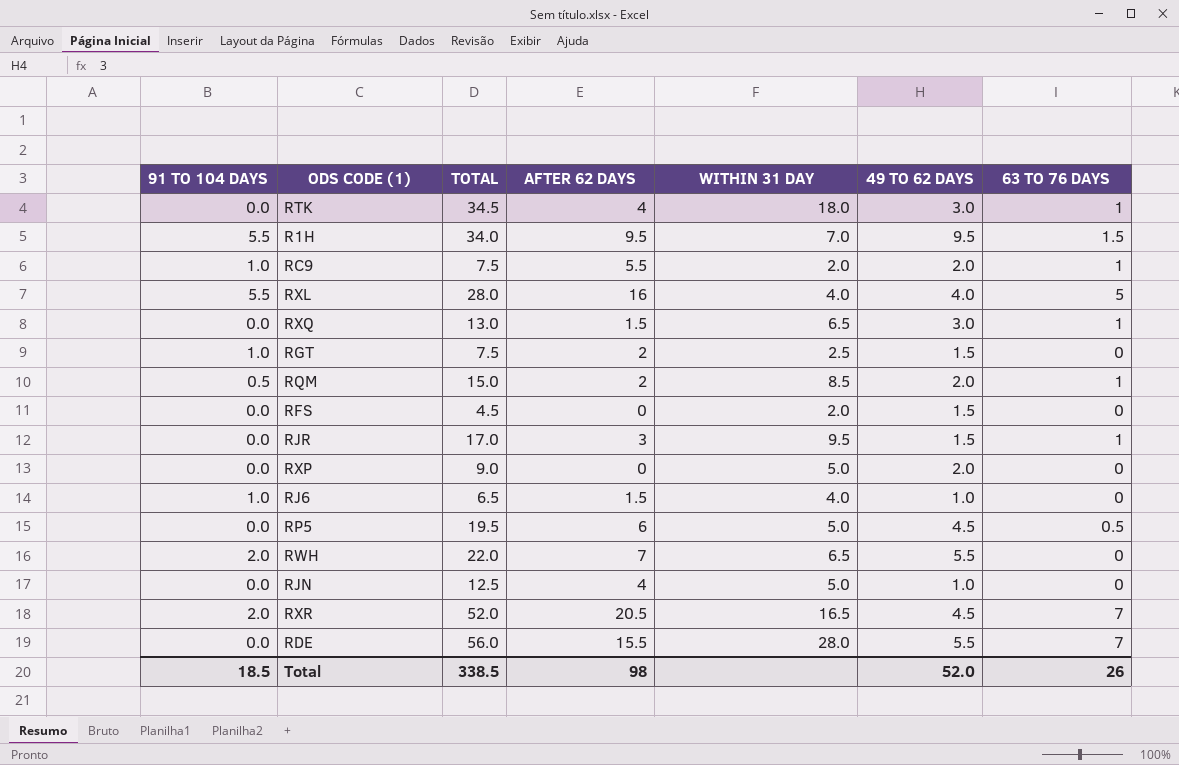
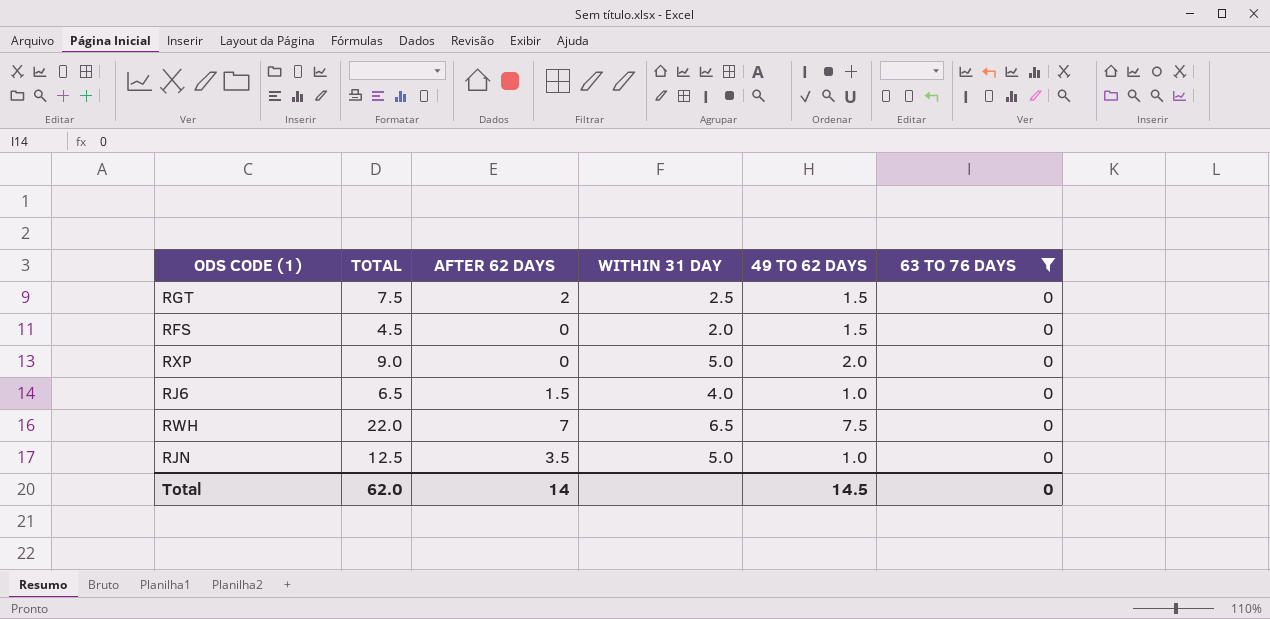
filter: none -> 63 TO 76 DAYS = 0
column 91 TO 104 DAYS | position: 1 -> none
RWH | 49 TO 62 DAYS: 5.5 -> 7.5
RJN | AFTER 62 DAYS: 4 -> 3.5
Total | TOTAL: 338.5 -> 62.0
Total | AFTER 62 DAYS: 98 -> 14
Total | 49 TO 62 DAYS: 52.0 -> 14.5
Total | 63 TO 76 DAYS: 26 -> 0

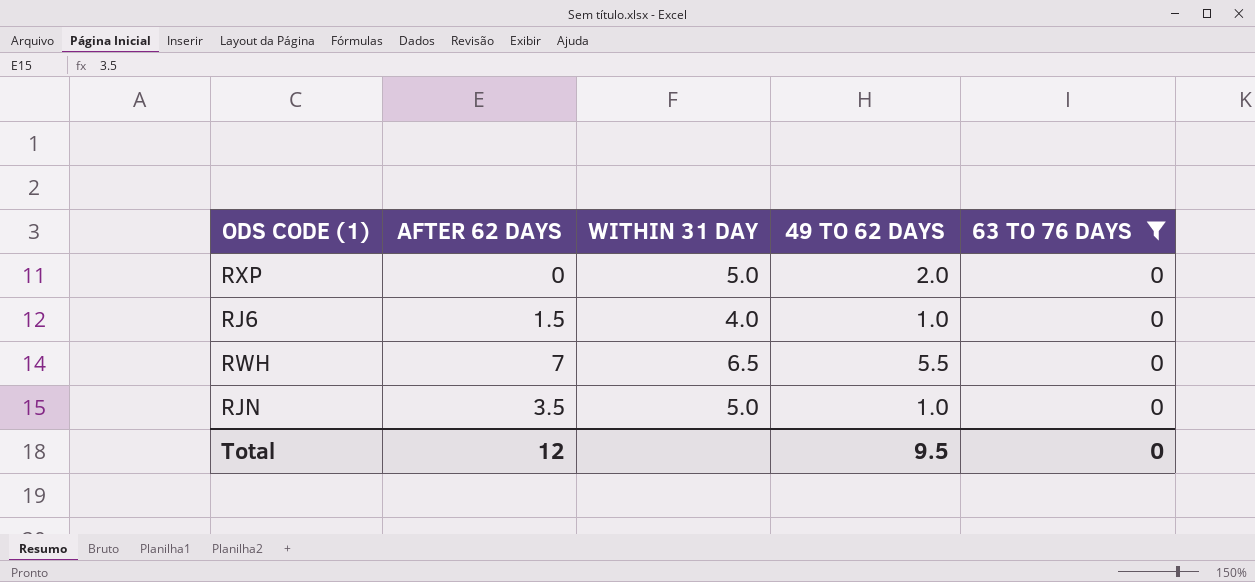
column TOTAL | position: 2 -> none
row RGT: 7.5 | 2 | 2.5 | 1.5 | 0 -> none
row RFS: 4.5 | 0 | 2.0 | 1.5 | 0 -> none
RWH | 49 TO 62 DAYS: 7.5 -> 5.5
Total | AFTER 62 DAYS: 14 -> 12
Total | 49 TO 62 DAYS: 14.5 -> 9.5

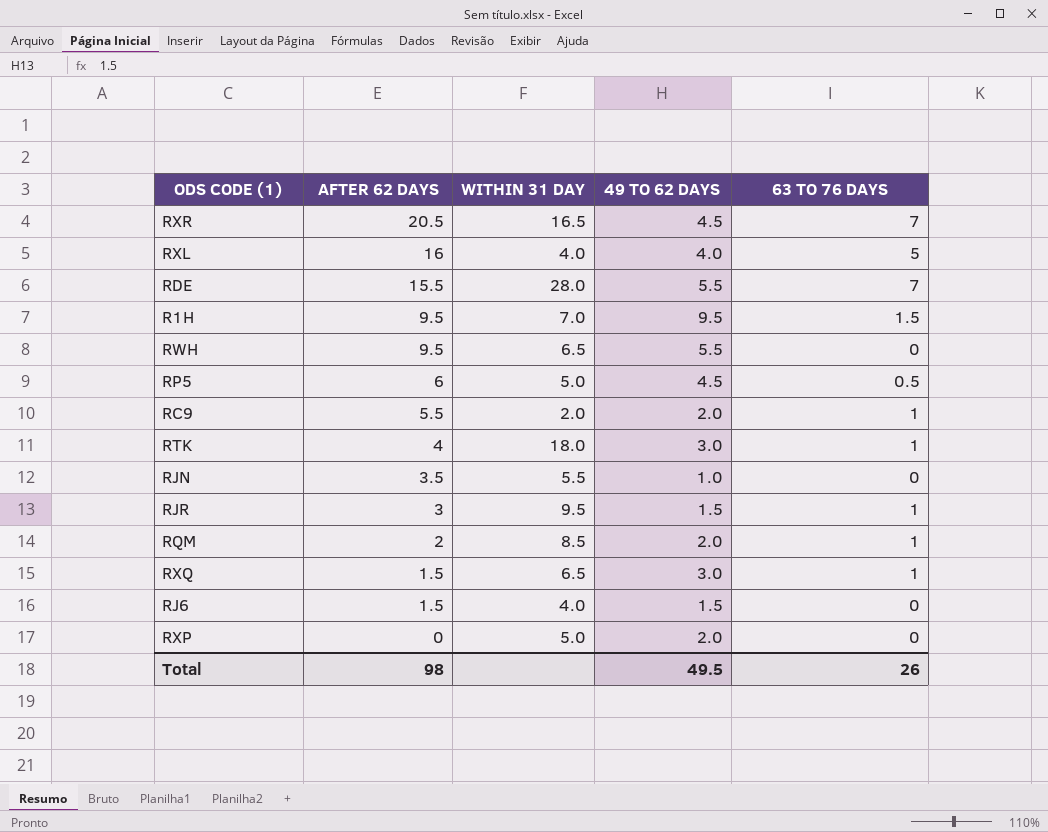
filter: 63 TO 76 DAYS = 0 -> none
row order: none -> AFTER 62 DAYS descending
RWH | AFTER 62 DAYS: 7 -> 9.5
RJN | WITHIN 31 DAY: 5.0 -> 5.5
RJ6 | 49 TO 62 DAYS: 1.0 -> 1.5
Total | AFTER 62 DAYS: 12 -> 98
Total | 49 TO 62 DAYS: 9.5 -> 49.5
Total | 63 TO 76 DAYS: 0 -> 26

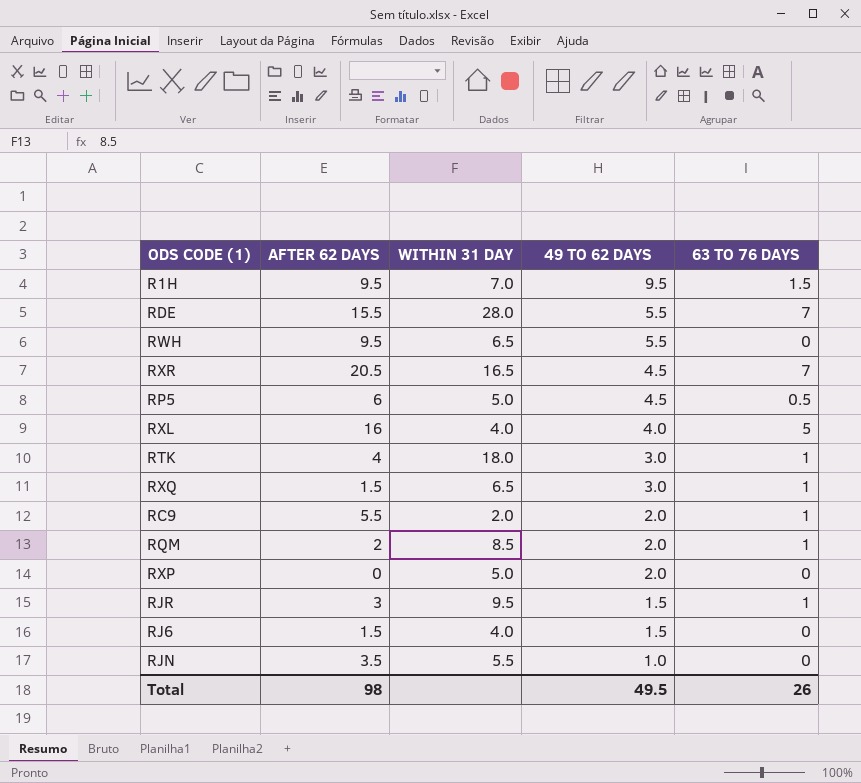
row order: AFTER 62 DAYS descending -> 49 TO 62 DAYS descending

